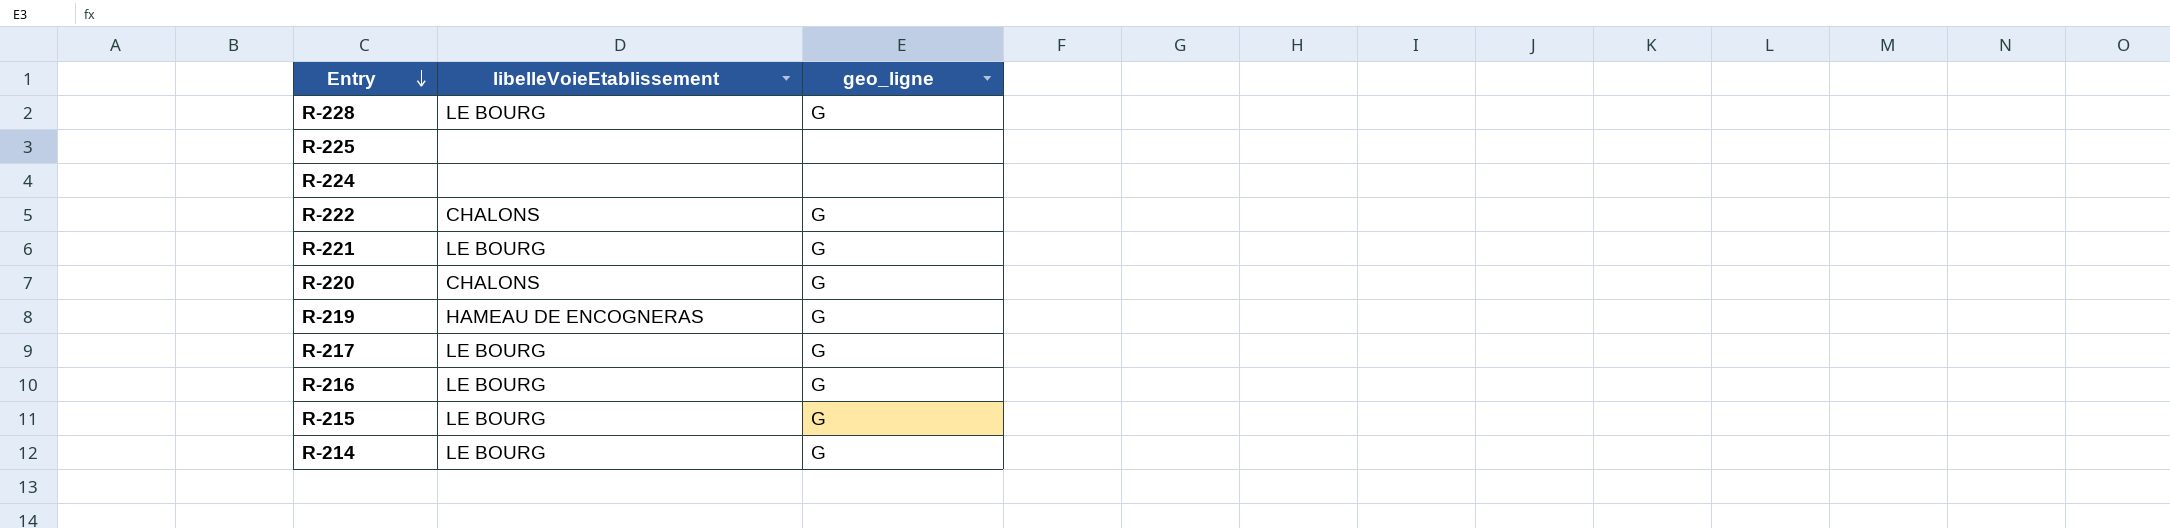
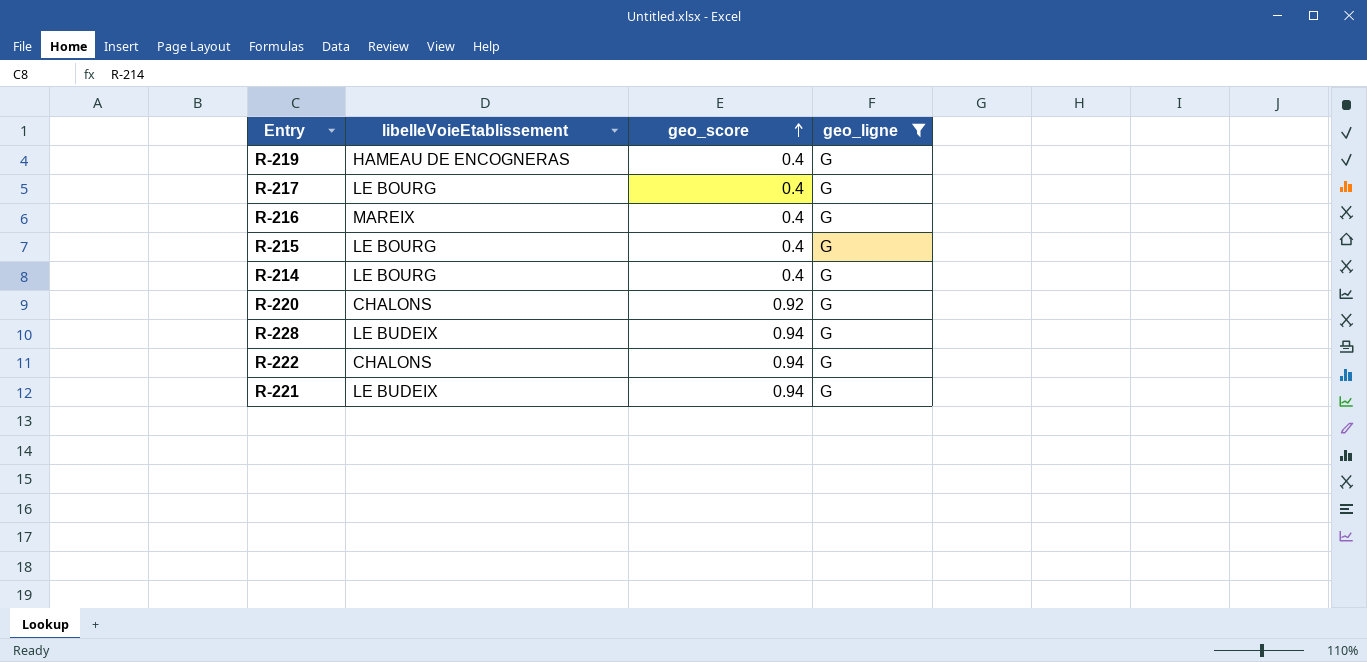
filter: none -> geo_ligne = G
row order: Entry descending -> geo_score ascending
column geo_score | position: none -> 3
R-216 | libelleVoieEtablissement: LE BOURG -> MAREIX
R-228 | libelleVoieEtablissement: LE BOURG -> LE BUDEIX
R-221 | libelleVoieEtablissement: LE BOURG -> LE BUDEIX

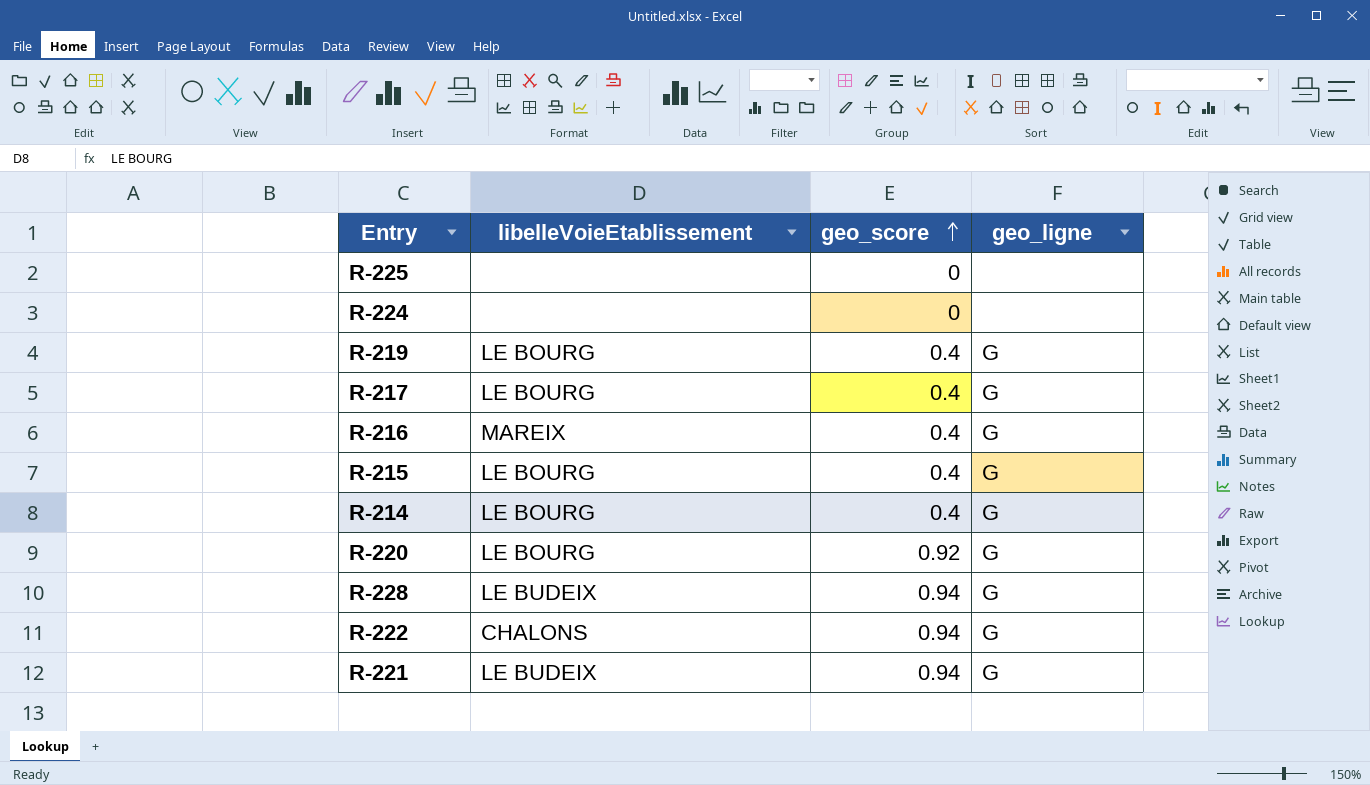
filter: geo_ligne = G -> none
R-219 | libelleVoieEtablissement: HAMEAU DE ENCOGNERAS -> LE BOURG
R-220 | libelleVoieEtablissement: CHALONS -> LE BOURG

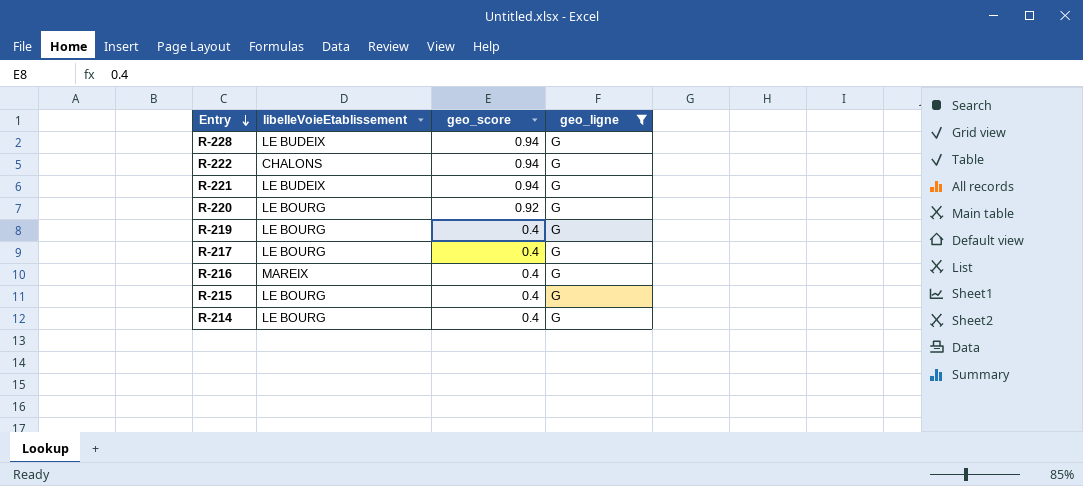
filter: none -> geo_ligne = G
row order: geo_score ascending -> Entry descending

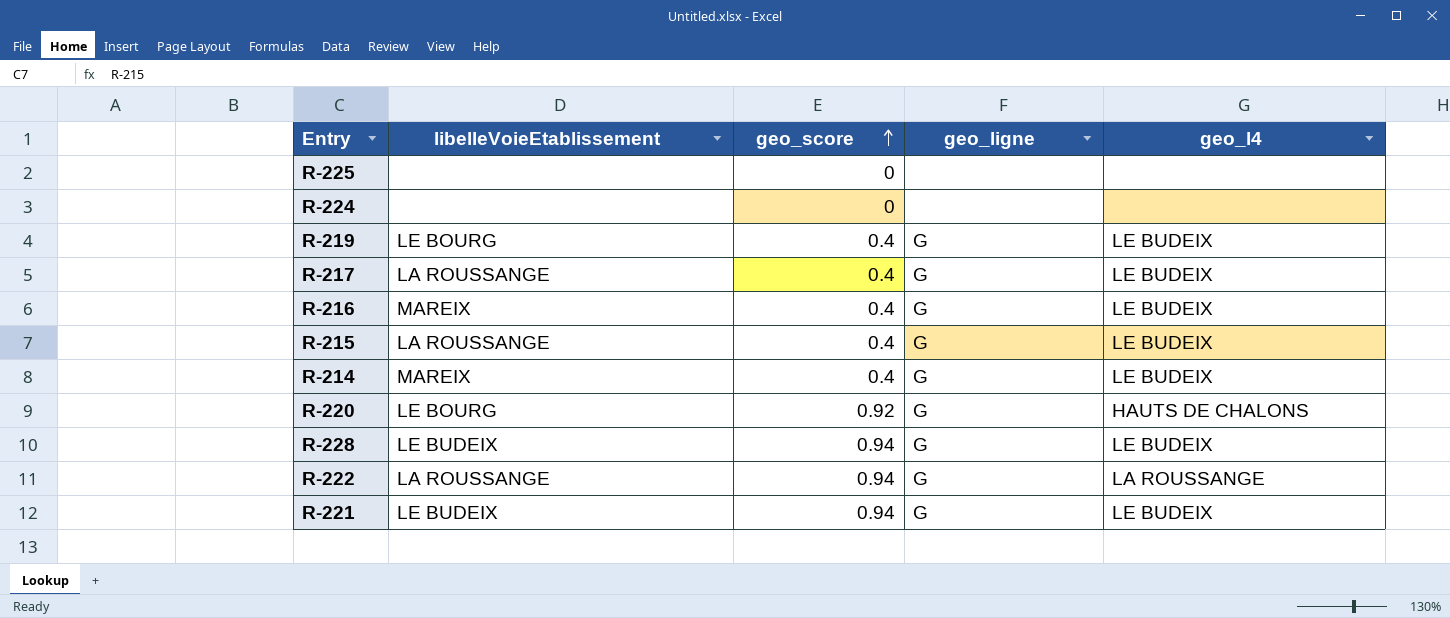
filter: geo_ligne = G -> none
row order: Entry descending -> geo_score ascending
column geo_l4 | position: none -> 5
R-217 | libelleVoieEtablissement: LE BOURG -> LA ROUSSANGE
R-215 | libelleVoieEtablissement: LE BOURG -> LA ROUSSANGE
R-214 | libelleVoieEtablissement: LE BOURG -> MAREIX
R-222 | libelleVoieEtablissement: CHALONS -> LA ROUSSANGE

